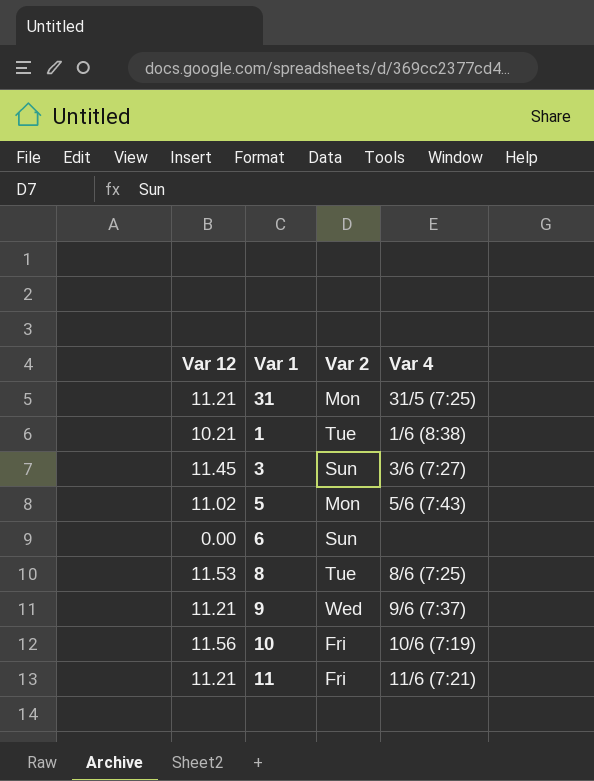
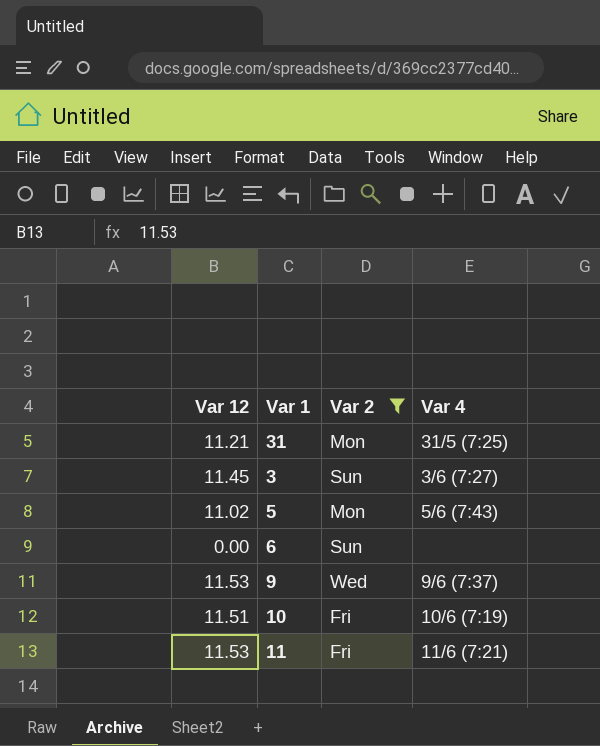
filter: none -> Var 2 != Tue
9 | Var 12: 11.21 -> 11.53
10 | Var 12: 11.56 -> 11.51
11 | Var 12: 11.21 -> 11.53

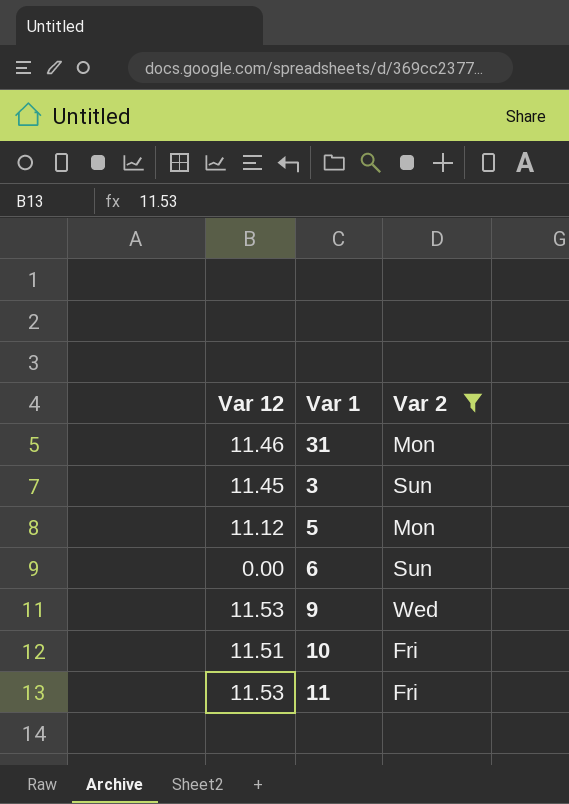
column Var 4 | position: 4 -> none
31 | Var 12: 11.21 -> 11.46
5 | Var 12: 11.02 -> 11.12

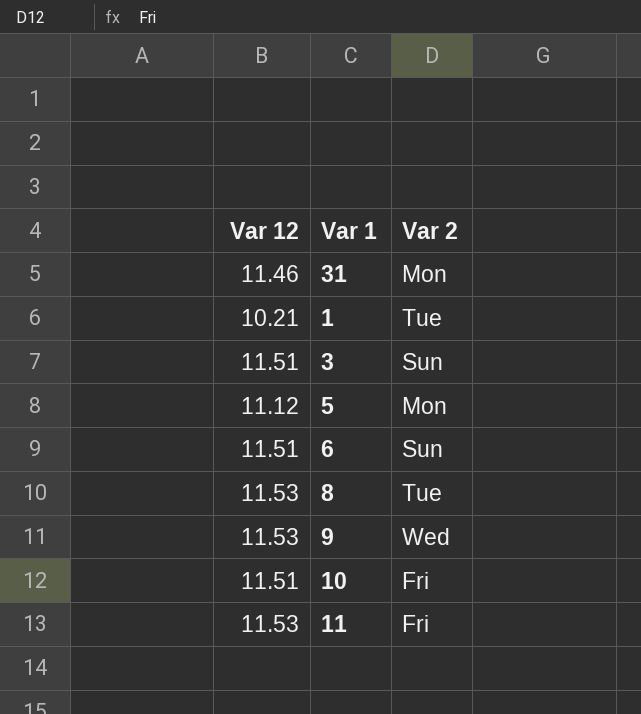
filter: Var 2 != Tue -> none
3 | Var 12: 11.45 -> 11.51
6 | Var 12: 0.00 -> 11.51

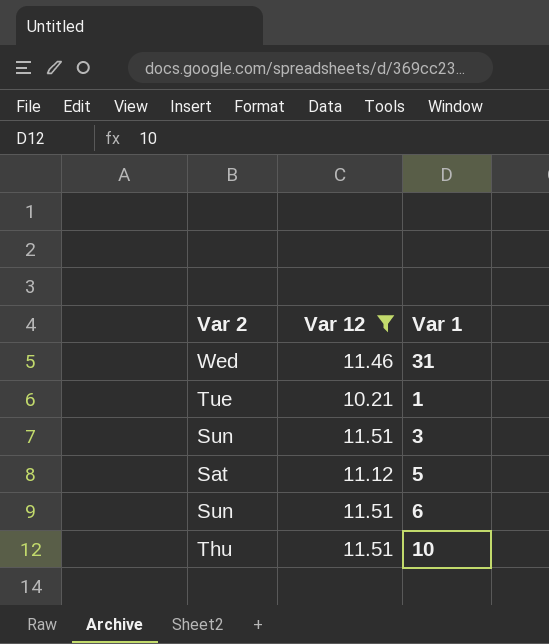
filter: none -> Var 12 != 11.53
column Var 2 | position: 3 -> 1
31 | Var 2: Mon -> Wed
5 | Var 2: Mon -> Sat
10 | Var 2: Fri -> Thu

